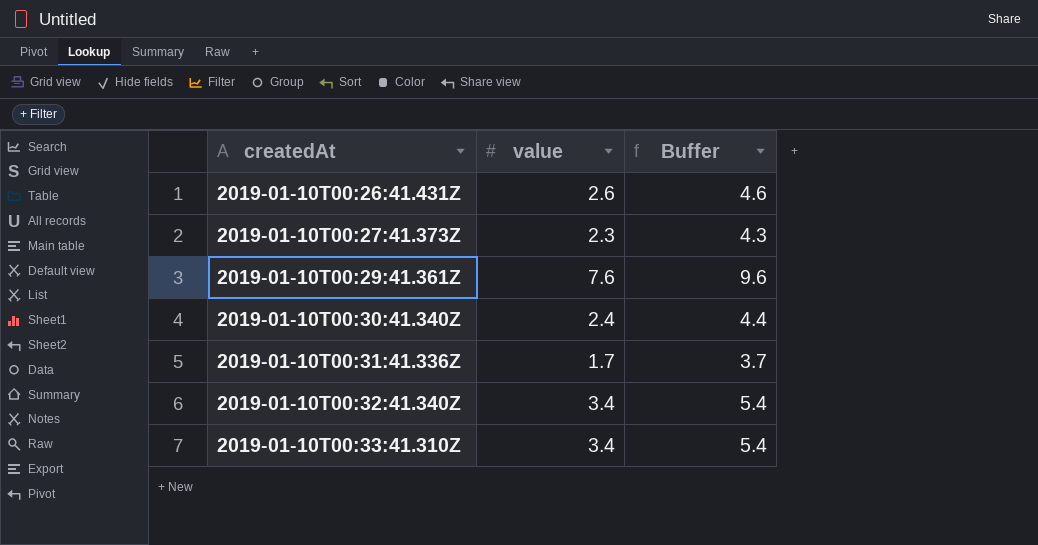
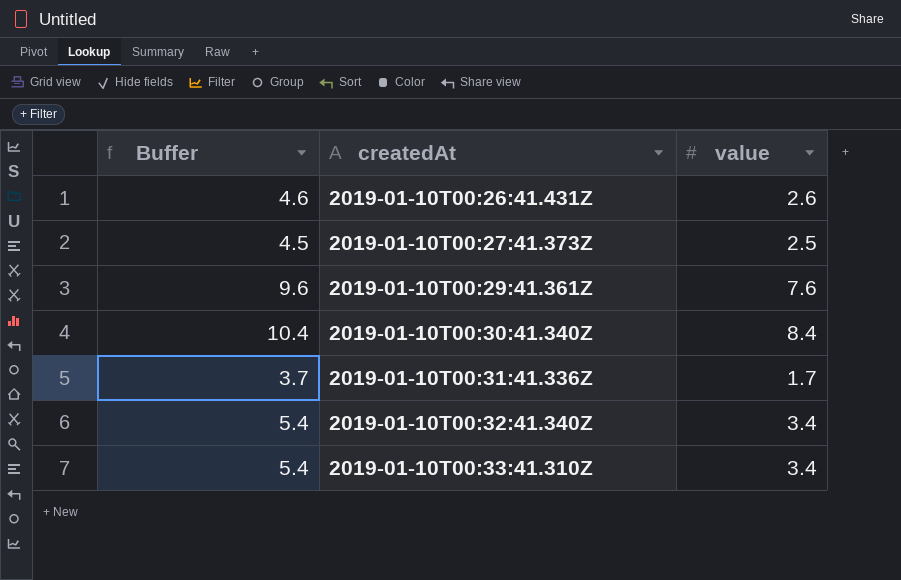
column Buffer | position: 3 -> 1
2019-01-10T00:27:41.373Z | Buffer: 4.3 -> 4.5
2019-01-10T00:27:41.373Z | value: 2.3 -> 2.5
2019-01-10T00:30:41.340Z | Buffer: 4.4 -> 10.4
2019-01-10T00:30:41.340Z | value: 2.4 -> 8.4

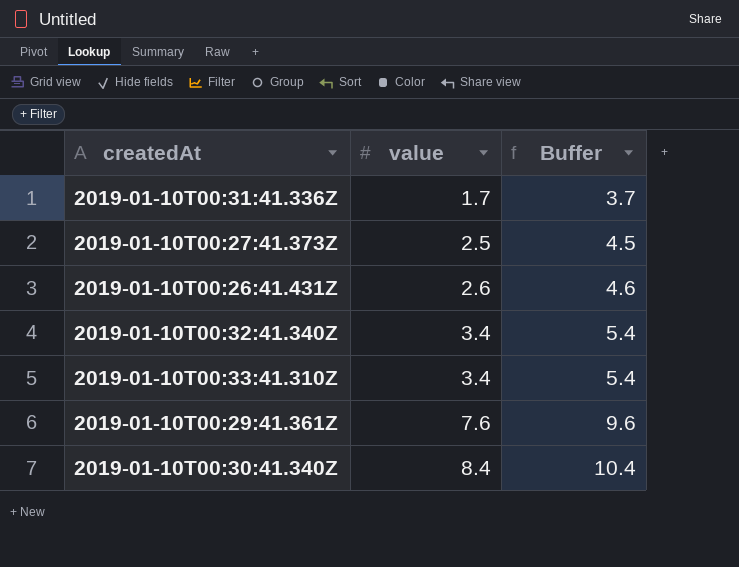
row order: createdAt ascending -> value ascending
column Buffer | position: 1 -> 3

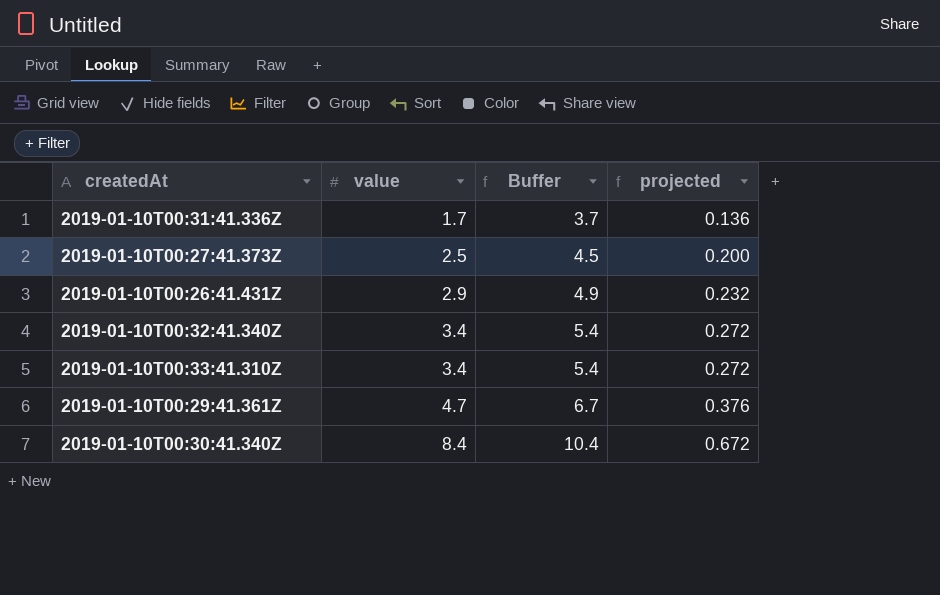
column projected | formula: none -> [value] * 0.08
2019-01-10T00:26:41.431Z | value: 2.6 -> 2.9
2019-01-10T00:26:41.431Z | Buffer: 4.6 -> 4.9
2019-01-10T00:29:41.361Z | value: 7.6 -> 4.7
2019-01-10T00:29:41.361Z | Buffer: 9.6 -> 6.7

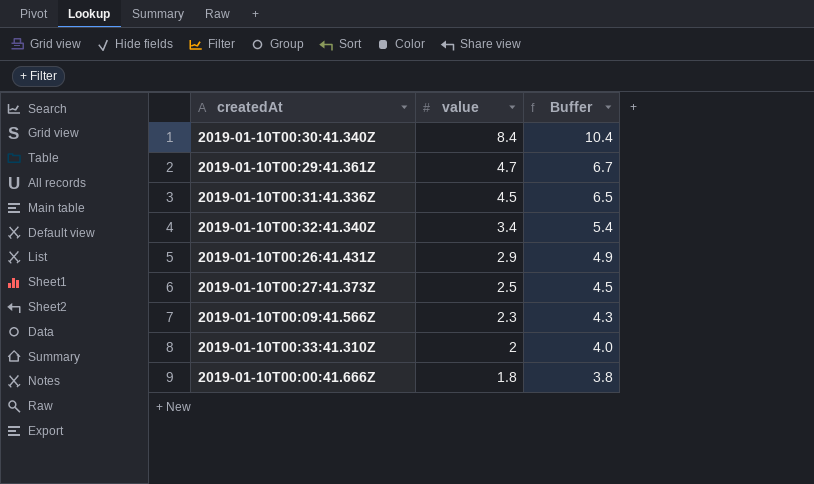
row order: value ascending -> value descending
column projected | formula: [value] * 0.08 -> none
2019-01-10T00:31:41.336Z | value: 1.7 -> 4.5
2019-01-10T00:31:41.336Z | Buffer: 3.7 -> 6.5
row 2019-01-10T00:09:41.566Z: none -> 2.3 | 4.3
2019-01-10T00:33:41.310Z | value: 3.4 -> 2
2019-01-10T00:33:41.310Z | Buffer: 5.4 -> 4.0
row 2019-01-10T00:00:41.666Z: none -> 1.8 | 3.8

